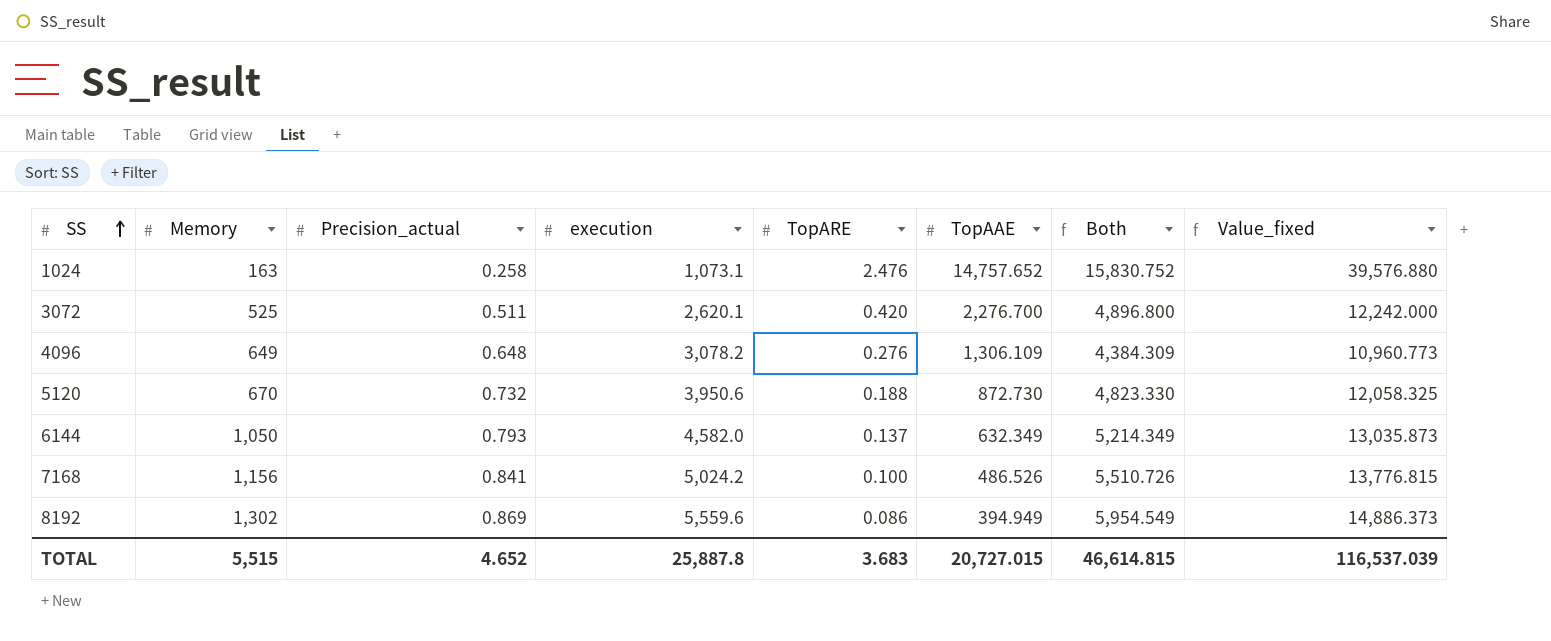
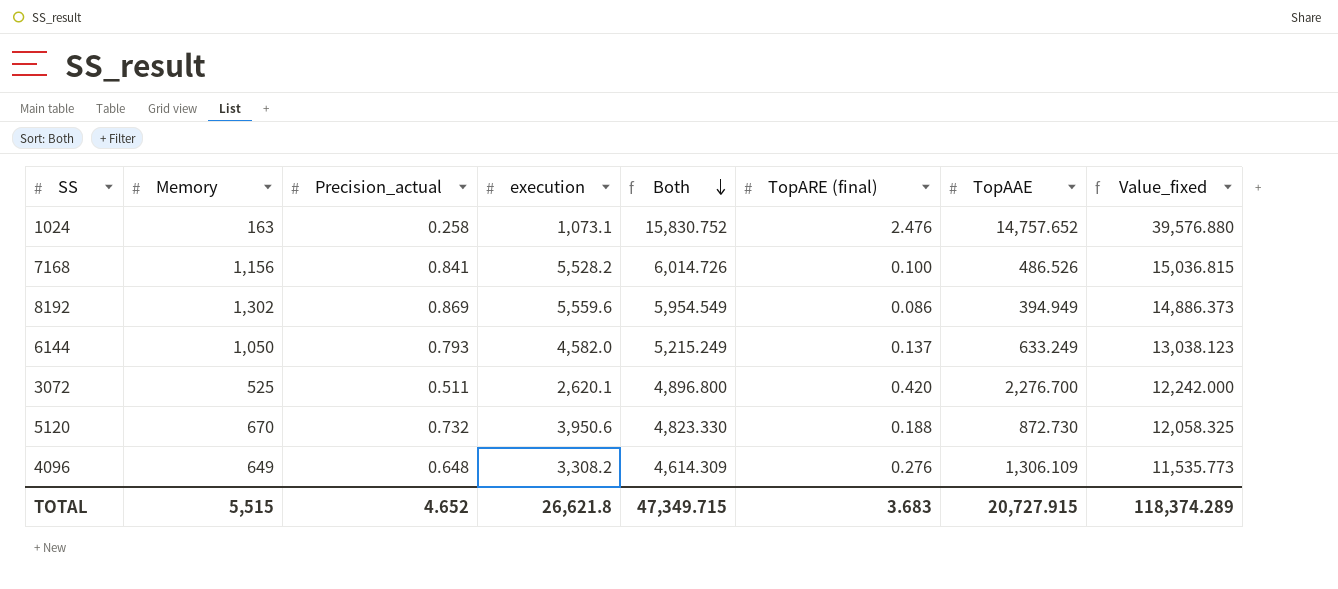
row order: SS ascending -> Both descending
column Both | position: 7 -> 5
column name: TopARE -> TopARE (final)
7168 | execution: 5,024.2 -> 5,528.2
7168 | Both: 5,510.726 -> 6,014.726
7168 | Value_fixed: 13,776.815 -> 15,036.815
6144 | Both: 5,214.349 -> 5,215.249
6144 | TopAAE: 632.349 -> 633.249
6144 | Value_fixed: 13,035.873 -> 13,038.123
4096 | execution: 3,078.2 -> 3,308.2
4096 | Both: 4,384.309 -> 4,614.309
4096 | Value_fixed: 10,960.773 -> 11,535.773
TOTAL | execution: 25,887.8 -> 26,621.8
TOTAL | Both: 46,614.815 -> 47,349.715
TOTAL | TopAAE: 20,727.015 -> 20,727.915
TOTAL | Value_fixed: 116,537.039 -> 118,374.289

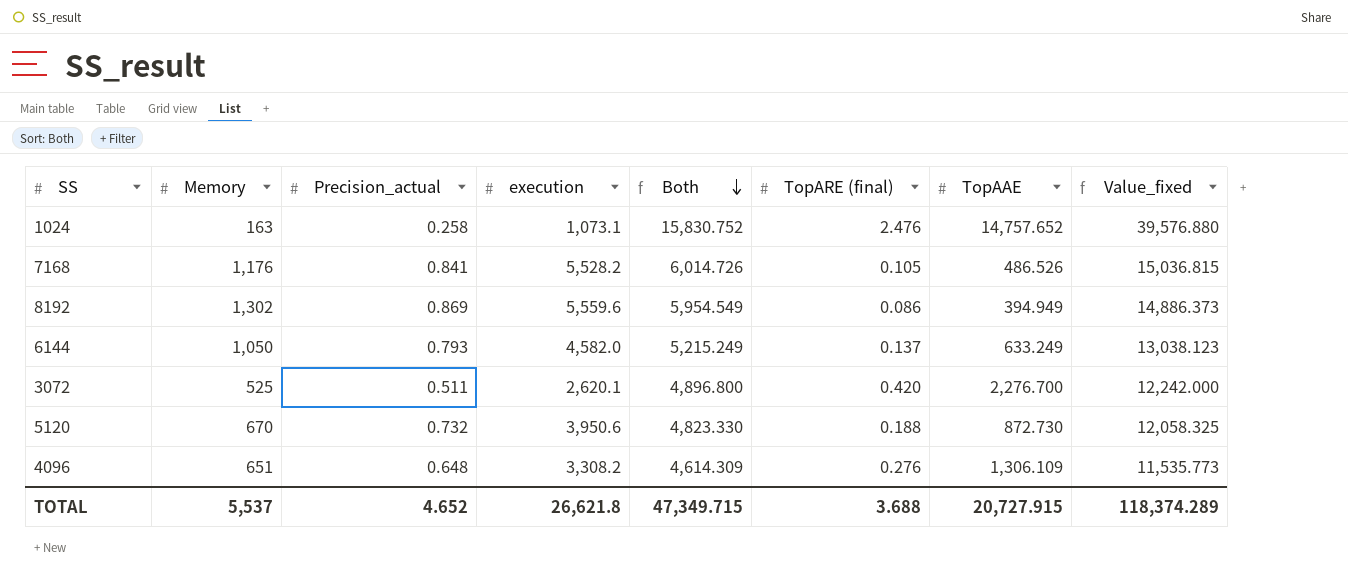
7168 | Memory: 1,156 -> 1,176
7168 | TopARE (final): 0.100 -> 0.105
4096 | Memory: 649 -> 651
TOTAL | Memory: 5,515 -> 5,537
TOTAL | TopARE (final): 3.683 -> 3.688

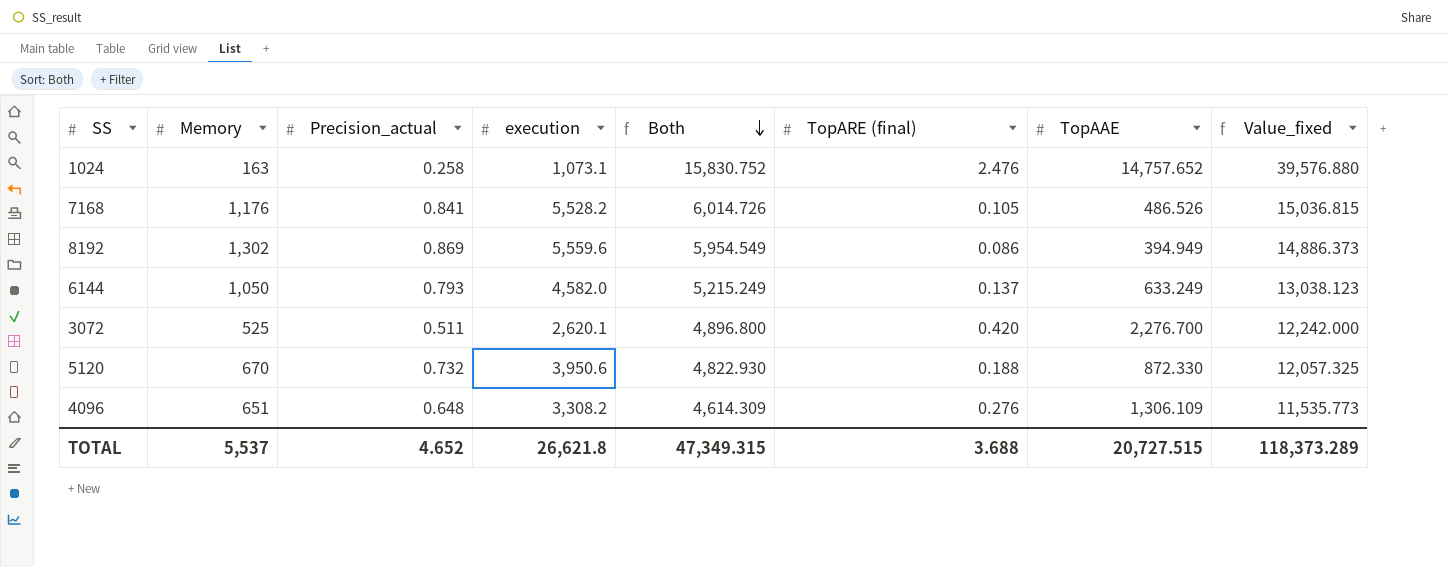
5120 | Both: 4,823.330 -> 4,822.930
5120 | TopAAE: 872.730 -> 872.330
5120 | Value_fixed: 12,058.325 -> 12,057.325
TOTAL | Both: 47,349.715 -> 47,349.315
TOTAL | TopAAE: 20,727.915 -> 20,727.515
TOTAL | Value_fixed: 118,374.289 -> 118,373.289

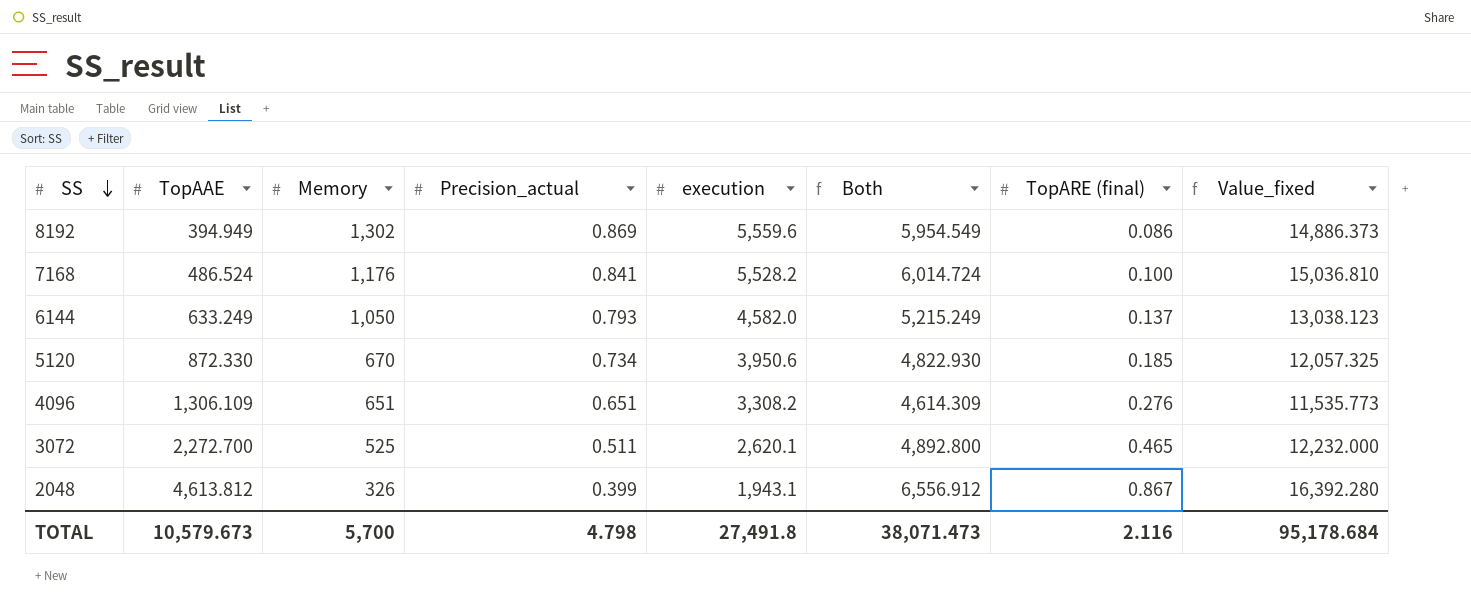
row order: Both descending -> SS descending
column TopAAE | position: 7 -> 2
row 1024: 163 | 0.258 | 1,073.1 | 15,830.752 | 2.476 | 14,757.652 | 39,576.880 -> none
7168 | TopAAE: 486.526 -> 486.524
7168 | Both: 6,014.726 -> 6,014.724
7168 | TopARE (final): 0.105 -> 0.100
7168 | Value_fixed: 15,036.815 -> 15,036.810
5120 | Precision_actual: 0.732 -> 0.734
5120 | TopARE (final): 0.188 -> 0.185
4096 | Precision_actual: 0.648 -> 0.651
3072 | TopAAE: 2,276.700 -> 2,272.700
3072 | Both: 4,896.800 -> 4,892.800
3072 | TopARE (final): 0.420 -> 0.465
3072 | Value_fixed: 12,242.000 -> 12,232.000
row 2048: none -> 4,613.812 | 326 | 0.399 | 1,943.1 | 6,556.912 | 0.867 | 16,392.280
TOTAL | TopAAE: 20,727.515 -> 10,579.673
TOTAL | Memory: 5,537 -> 5,700
TOTAL | Precision_actual: 4.652 -> 4.798
TOTAL | execution: 26,621.8 -> 27,491.8
TOTAL | Both: 47,349.315 -> 38,071.473
TOTAL | TopARE (final): 3.688 -> 2.116
TOTAL | Value_fixed: 118,373.289 -> 95,178.684

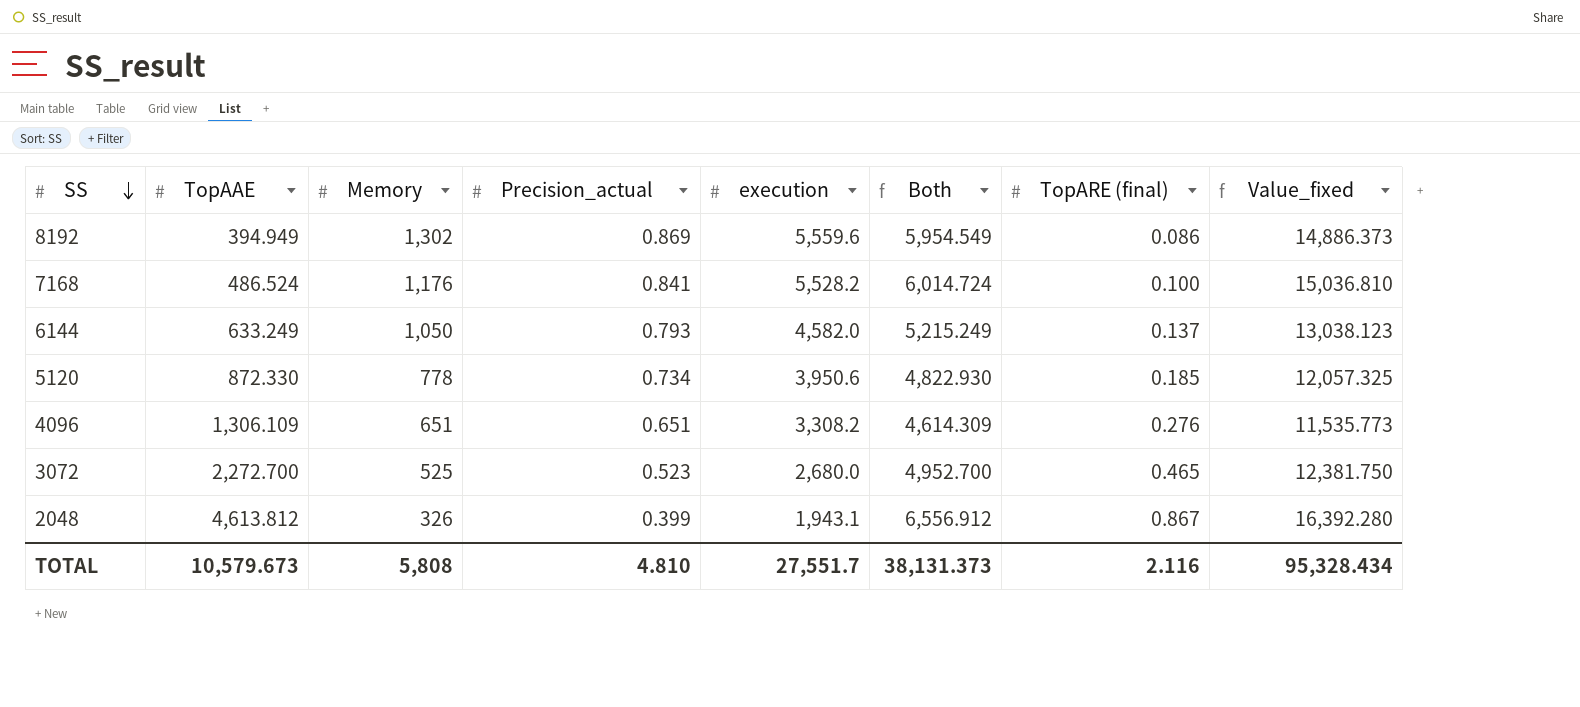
5120 | Memory: 670 -> 778
3072 | Precision_actual: 0.511 -> 0.523
3072 | execution: 2,620.1 -> 2,680.0
3072 | Both: 4,892.800 -> 4,952.700
3072 | Value_fixed: 12,232.000 -> 12,381.750
TOTAL | Memory: 5,700 -> 5,808
TOTAL | Precision_actual: 4.798 -> 4.810
TOTAL | execution: 27,491.8 -> 27,551.7
TOTAL | Both: 38,071.473 -> 38,131.373
TOTAL | Value_fixed: 95,178.684 -> 95,328.434

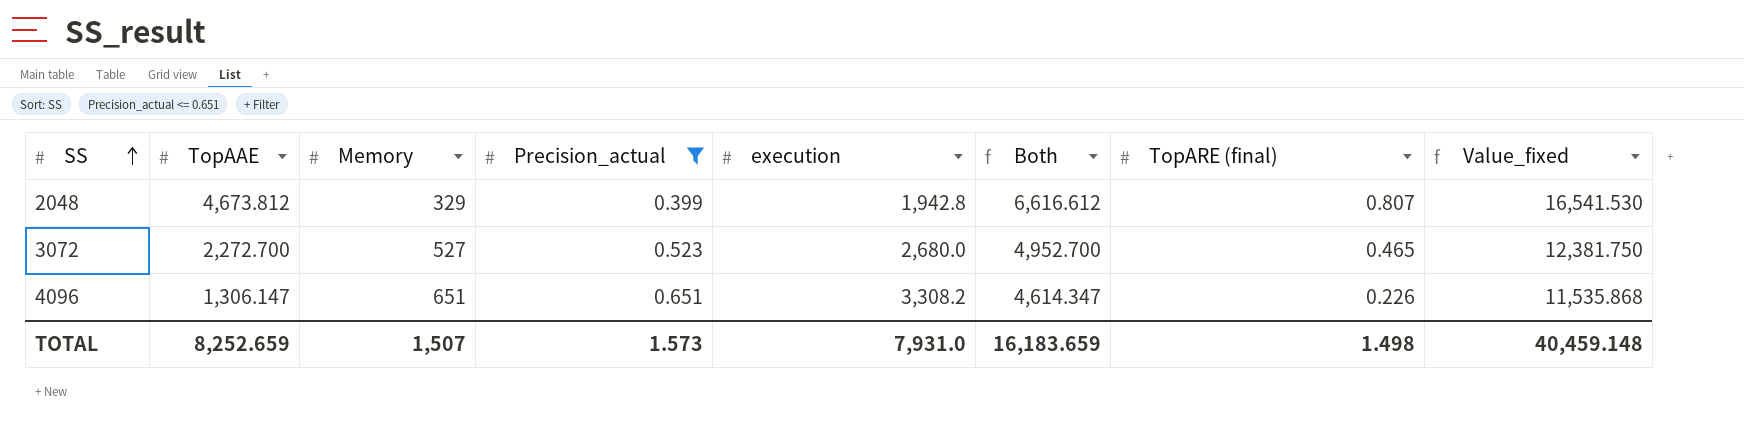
filter: none -> Precision_actual <= 0.651
row order: SS descending -> SS ascending
2048 | TopAAE: 4,613.812 -> 4,673.812
2048 | Memory: 326 -> 329
2048 | execution: 1,943.1 -> 1,942.8
2048 | Both: 6,556.912 -> 6,616.612
2048 | TopARE (final): 0.867 -> 0.807
2048 | Value_fixed: 16,392.280 -> 16,541.530
3072 | Memory: 525 -> 527
4096 | TopAAE: 1,306.109 -> 1,306.147
4096 | Both: 4,614.309 -> 4,614.347
4096 | TopARE (final): 0.276 -> 0.226
4096 | Value_fixed: 11,535.773 -> 11,535.868
TOTAL | TopAAE: 10,579.673 -> 8,252.659
TOTAL | Memory: 5,808 -> 1,507
TOTAL | Precision_actual: 4.810 -> 1.573
TOTAL | execution: 27,551.7 -> 7,931.0
TOTAL | Both: 38,131.373 -> 16,183.659
TOTAL | TopARE (final): 2.116 -> 1.498
TOTAL | Value_fixed: 95,328.434 -> 40,459.148

